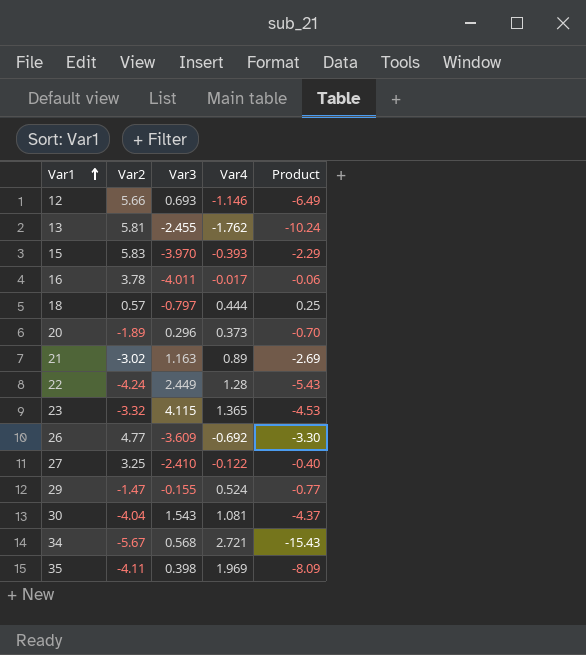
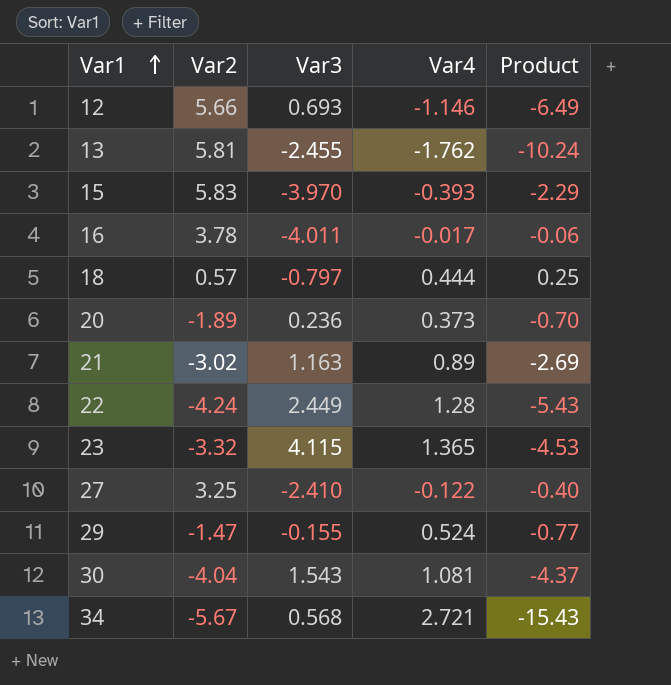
row 26: 4.77 | -3.609 | -0.692 | -3.30 -> none
row 35: -4.11 | 0.398 | 1.969 | -8.09 -> none
20 | Var3: 0.296 -> 0.236

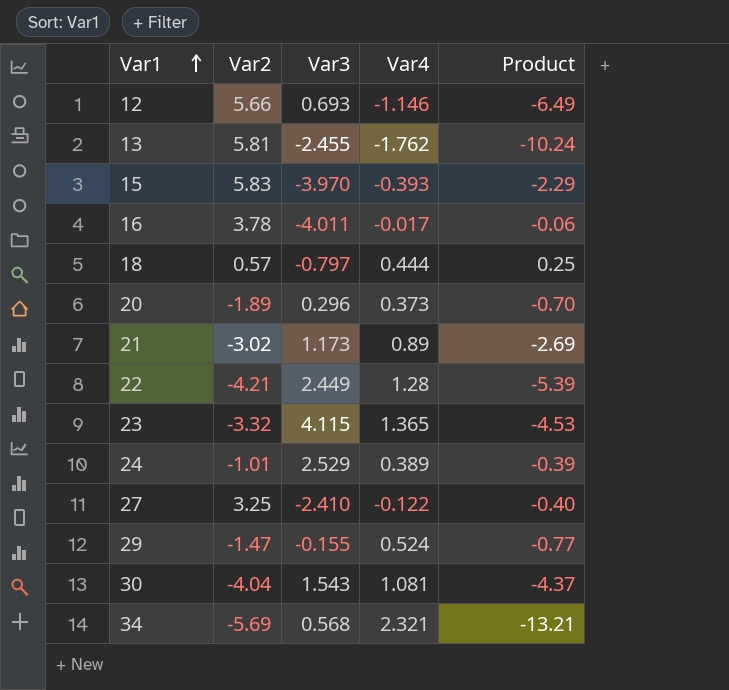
20 | Var3: 0.236 -> 0.296
21 | Var3: 1.163 -> 1.173
22 | Var2: -4.24 -> -4.21
22 | Product: -5.43 -> -5.39
row 24: none -> -1.01 | 2.529 | 0.389 | -0.39
34 | Var2: -5.67 -> -5.69
34 | Var4: 2.721 -> 2.321
34 | Product: -15.43 -> -13.21

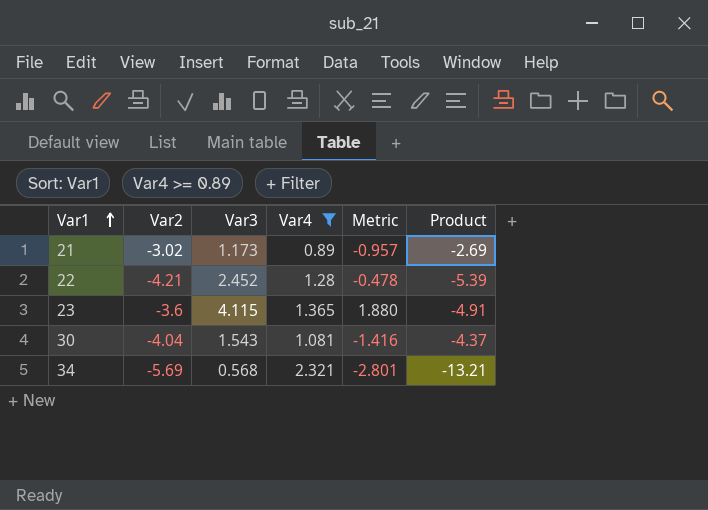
filter: none -> Var4 >= 0.89
column Metric | formula: none -> [Var2] + [Var3] + [Var4]
22 | Var3: 2.449 -> 2.452
23 | Var2: -3.32 -> -3.6
23 | Product: -4.53 -> -4.91

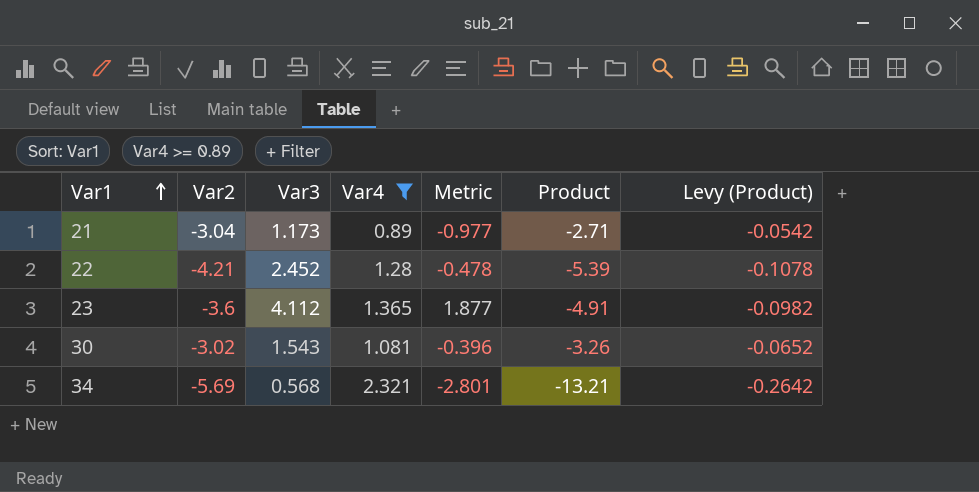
column Levy (Product) | formula: none -> [Product] * 0.02
21 | Var2: -3.02 -> -3.04
21 | Metric: -0.957 -> -0.977
21 | Product: -2.69 -> -2.71
23 | Var3: 4.115 -> 4.112
23 | Metric: 1.880 -> 1.877
30 | Var2: -4.04 -> -3.02
30 | Metric: -1.416 -> -0.396
30 | Product: -4.37 -> -3.26

